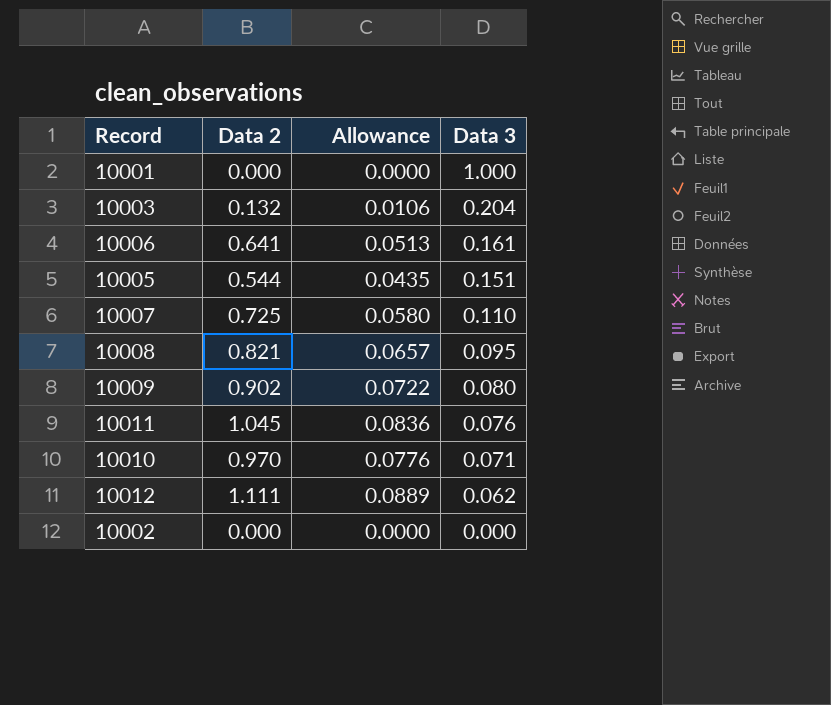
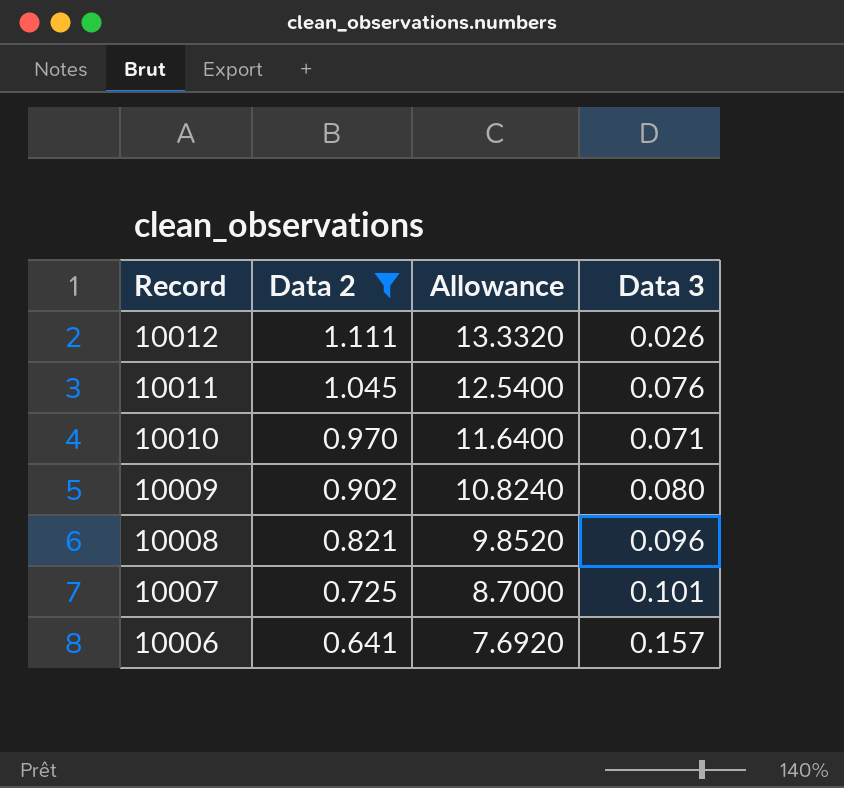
filter: none -> Data 2 >= 0.641
row order: Data 3 descending -> Record descending
column Allowance | formula: [Data 2] * 0.08 -> [Data 2] * 12
10012 | Data 3: 0.062 -> 0.026
10008 | Data 3: 0.095 -> 0.096
10007 | Data 3: 0.110 -> 0.101
10006 | Data 3: 0.161 -> 0.157

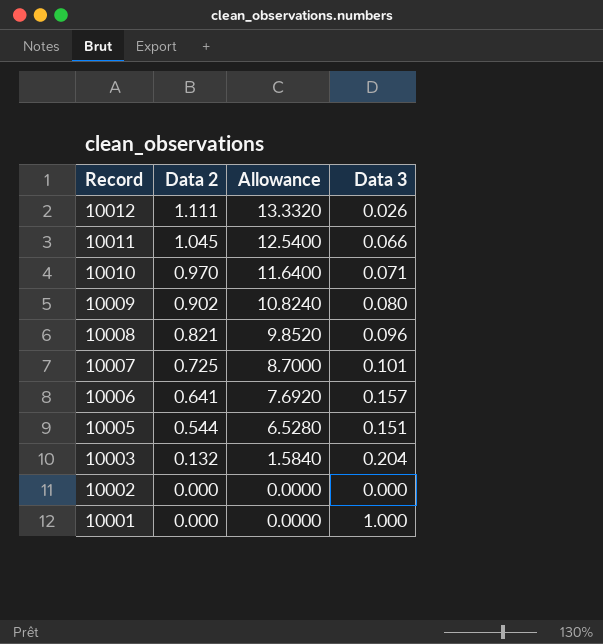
filter: Data 2 >= 0.641 -> none
10011 | Data 3: 0.076 -> 0.066

